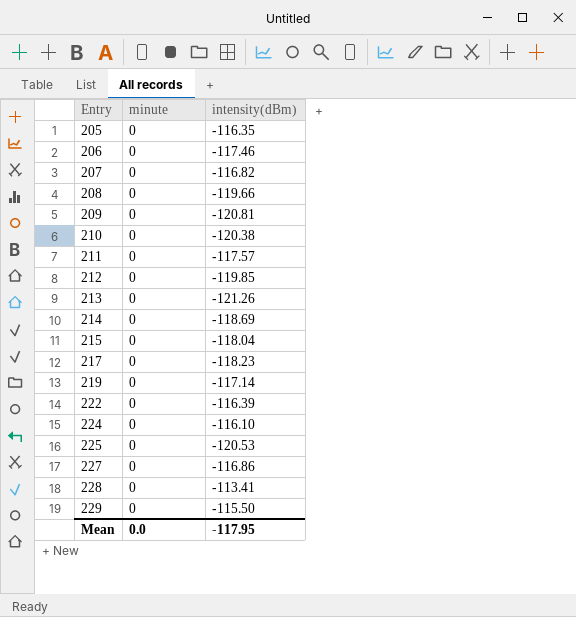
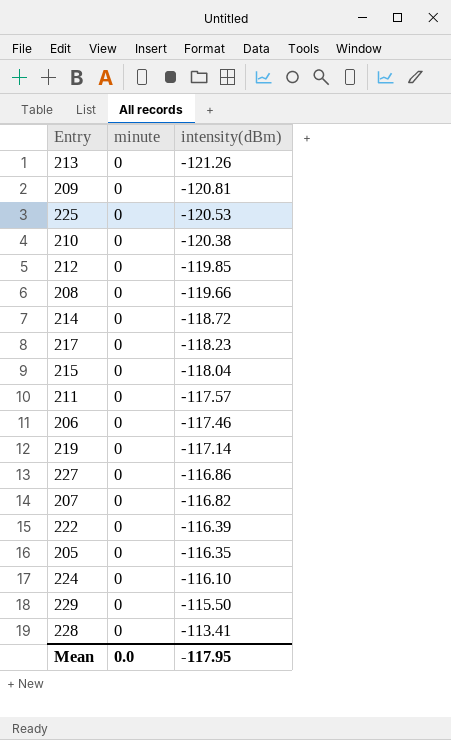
row order: Entry ascending -> intensity(dBm) ascending
214 | intensity(dBm): -118.69 -> -118.72

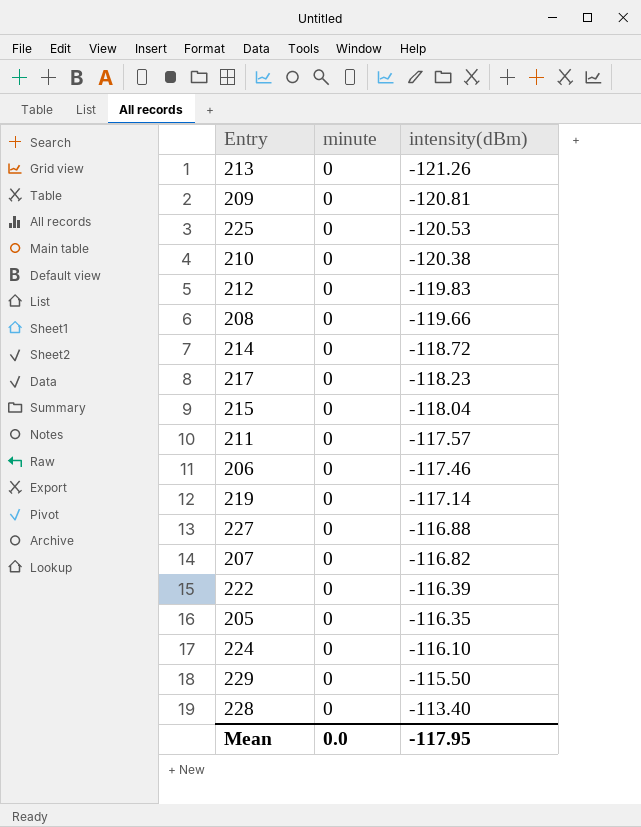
212 | intensity(dBm): -119.85 -> -119.83
227 | intensity(dBm): -116.86 -> -116.88
228 | intensity(dBm): -113.41 -> -113.40

